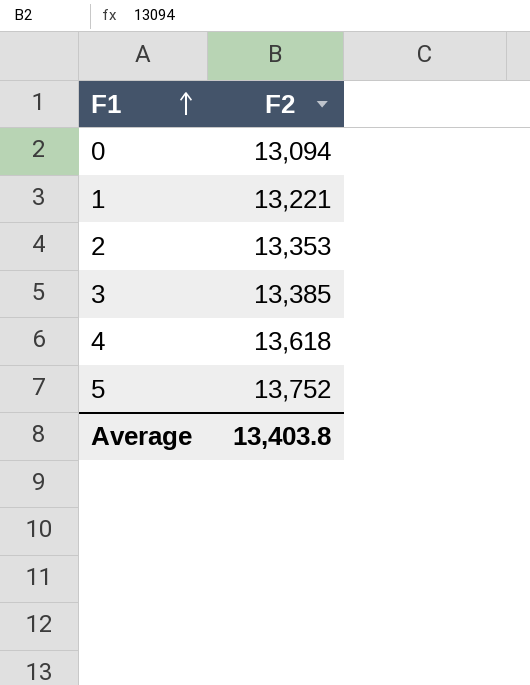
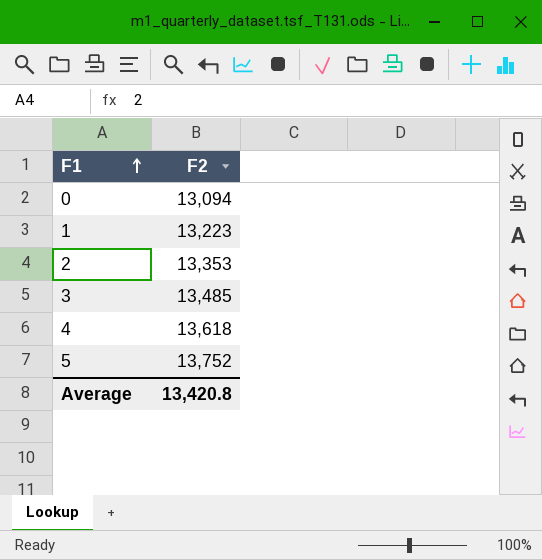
1 | F2: 13,221 -> 13,223
3 | F2: 13,385 -> 13,485
Average | F2: 13,403.8 -> 13,420.8

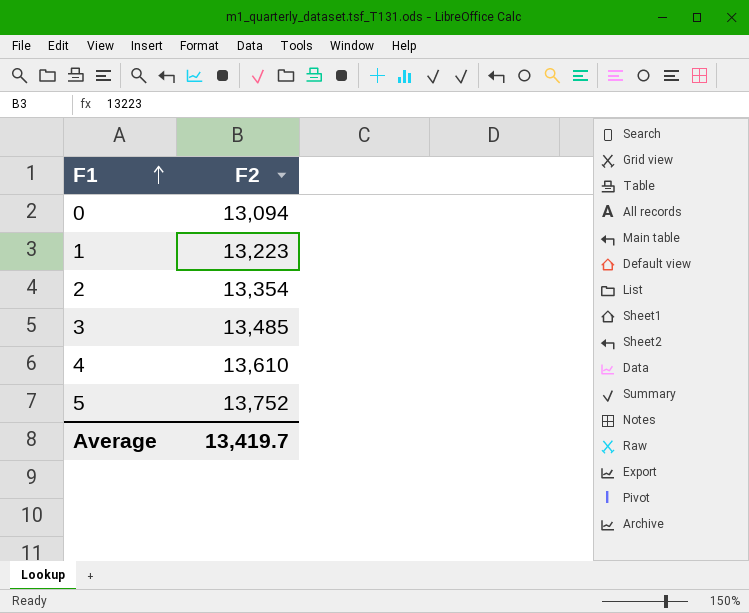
2 | F2: 13,353 -> 13,354
4 | F2: 13,618 -> 13,610
Average | F2: 13,420.8 -> 13,419.7

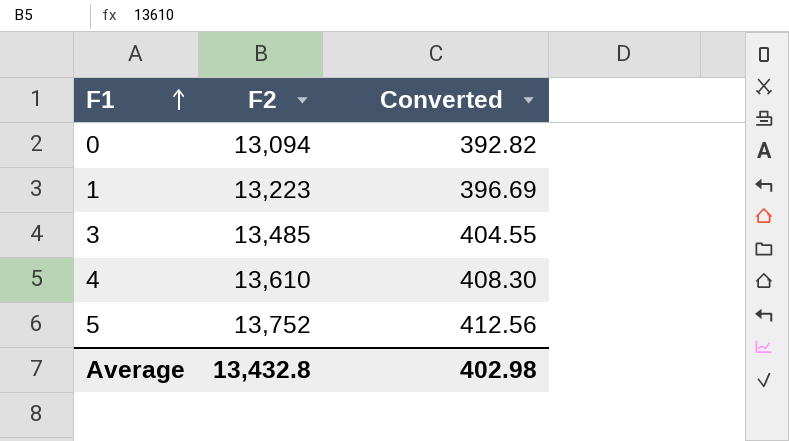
column Converted | formula: none -> [F2] * 0.03
row 2: 13,354 -> none
Average | F2: 13,419.7 -> 13,432.8

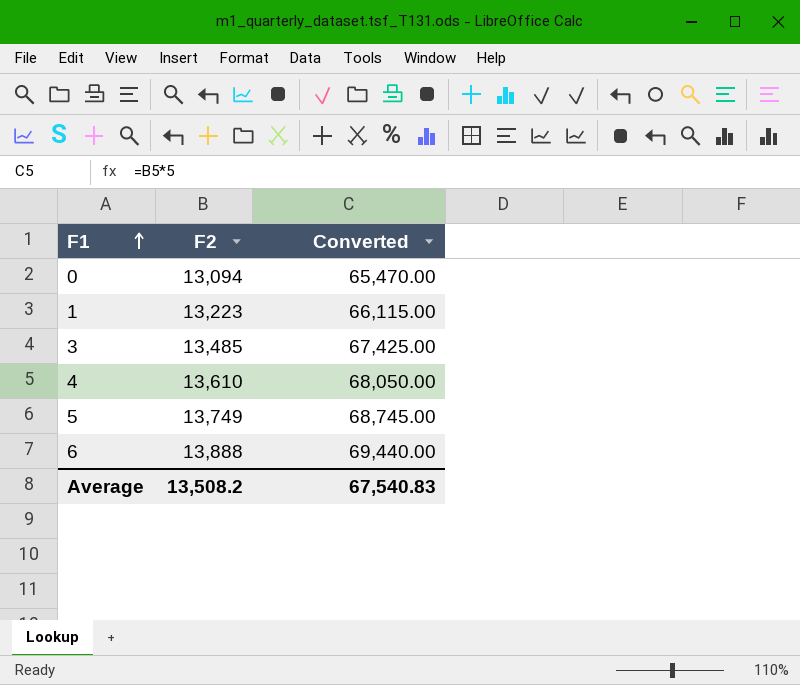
column Converted | formula: [F2] * 0.03 -> [F2] * 5
5 | F2: 13,752 -> 13,749
row 6: none -> 13,888 | 69,440.00
Average | F2: 13,432.8 -> 13,508.2
Average | Converted: 402.98 -> 67,540.83

